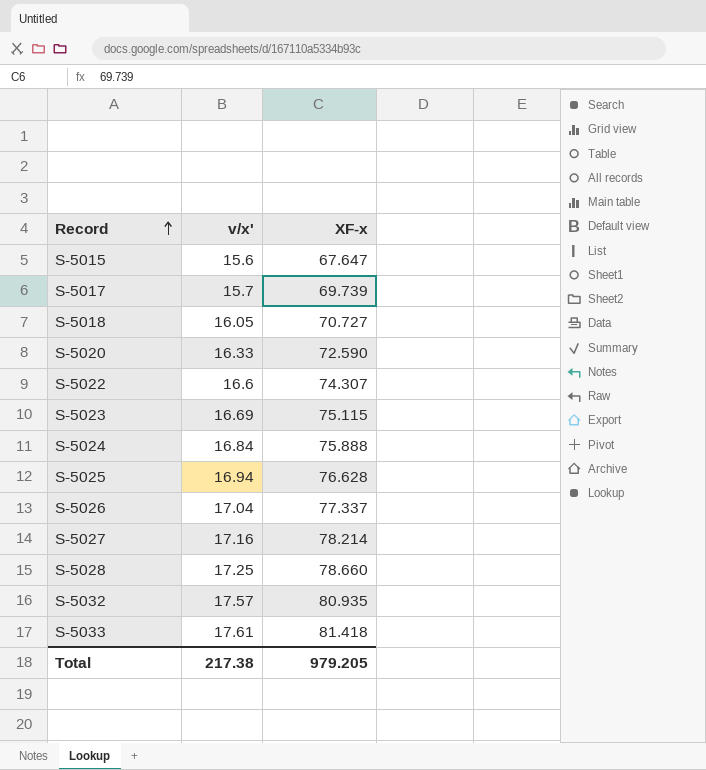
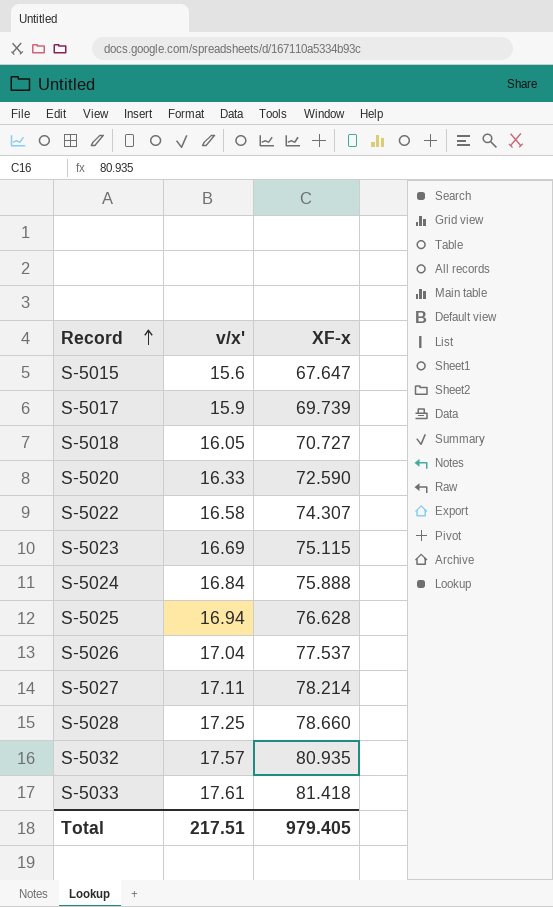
S-5017 | v/x': 15.7 -> 15.9
S-5022 | v/x': 16.6 -> 16.58
S-5026 | XF-x: 77.337 -> 77.537
S-5027 | v/x': 17.16 -> 17.11
Total | v/x': 217.38 -> 217.51
Total | XF-x: 979.205 -> 979.405

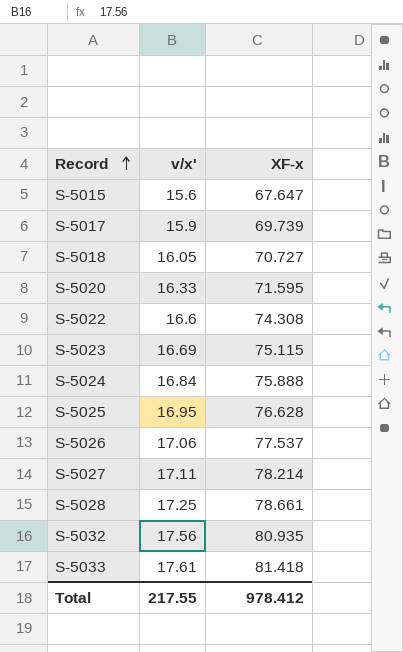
S-5020 | XF-x: 72.590 -> 71.595
S-5022 | v/x': 16.58 -> 16.6
S-5022 | XF-x: 74.307 -> 74.308
S-5025 | v/x': 16.94 -> 16.95
S-5026 | v/x': 17.04 -> 17.06
S-5028 | XF-x: 78.660 -> 78.661
S-5032 | v/x': 17.57 -> 17.56
Total | v/x': 217.51 -> 217.55
Total | XF-x: 979.405 -> 978.412

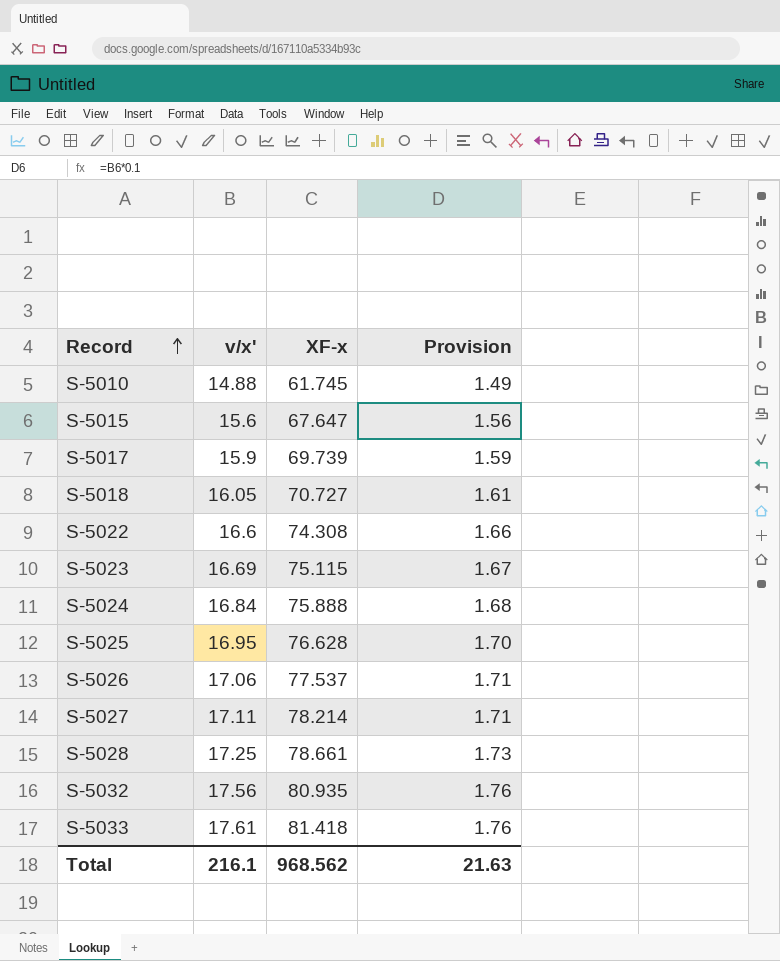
column Provision | formula: none -> [v/x'] * 0.1
row S-5020: 16.33 | 71.595 -> none
row S-5010: none -> 14.88 | 61.745 | 1.49
Total | v/x': 217.55 -> 216.1
Total | XF-x: 978.412 -> 968.562

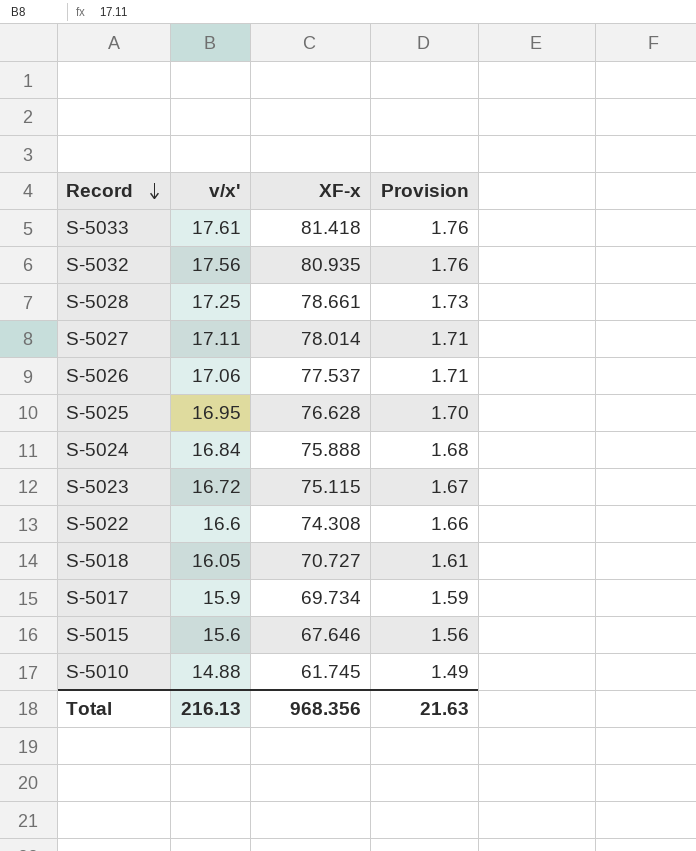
row order: Record ascending -> Record descending
S-5027 | XF-x: 78.214 -> 78.014
S-5023 | v/x': 16.69 -> 16.72
S-5017 | XF-x: 69.739 -> 69.734
S-5015 | XF-x: 67.647 -> 67.646
Total | v/x': 216.1 -> 216.13
Total | XF-x: 968.562 -> 968.356

